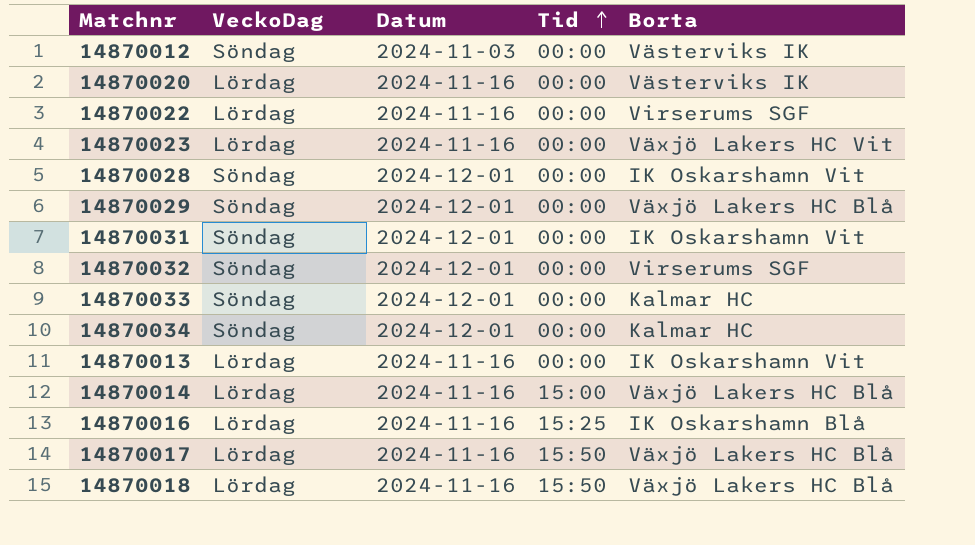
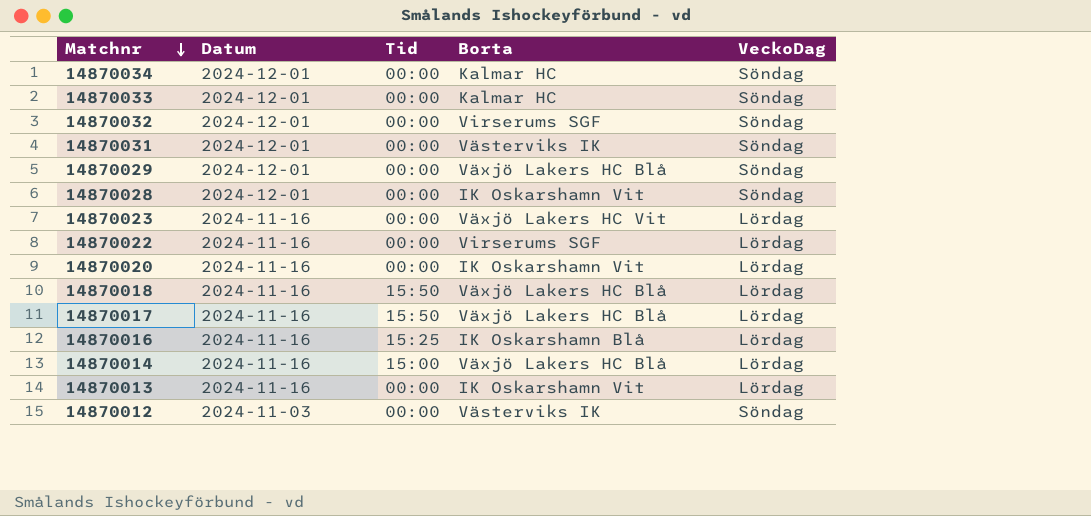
row order: Tid ascending -> Matchnr descending
column VeckoDag | position: 2 -> 5
14870031 | Borta: IK Oskarshamn Vit -> Västerviks IK
14870020 | Borta: Västerviks IK -> IK Oskarshamn Vit

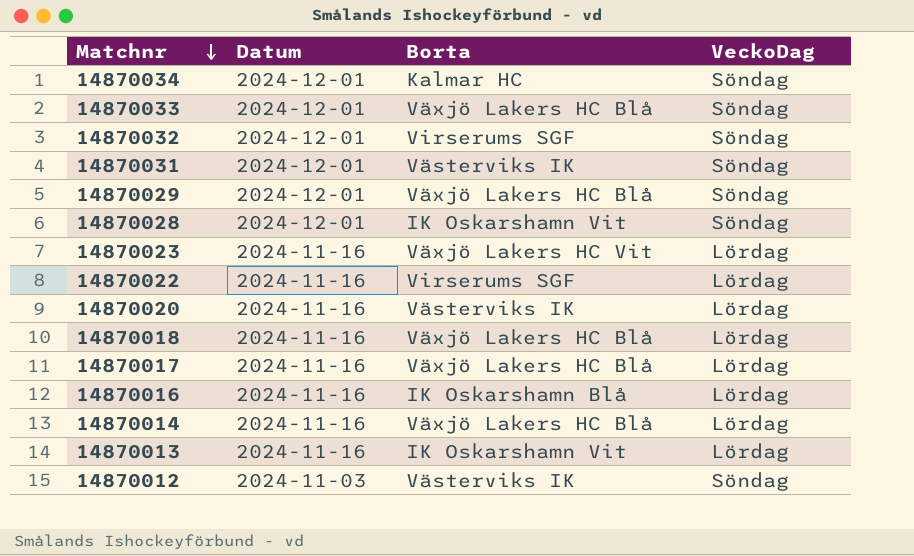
column Tid | position: 3 -> none
14870033 | Borta: Kalmar HC -> Växjö Lakers HC Blå
14870020 | Borta: IK Oskarshamn Vit -> Västerviks IK

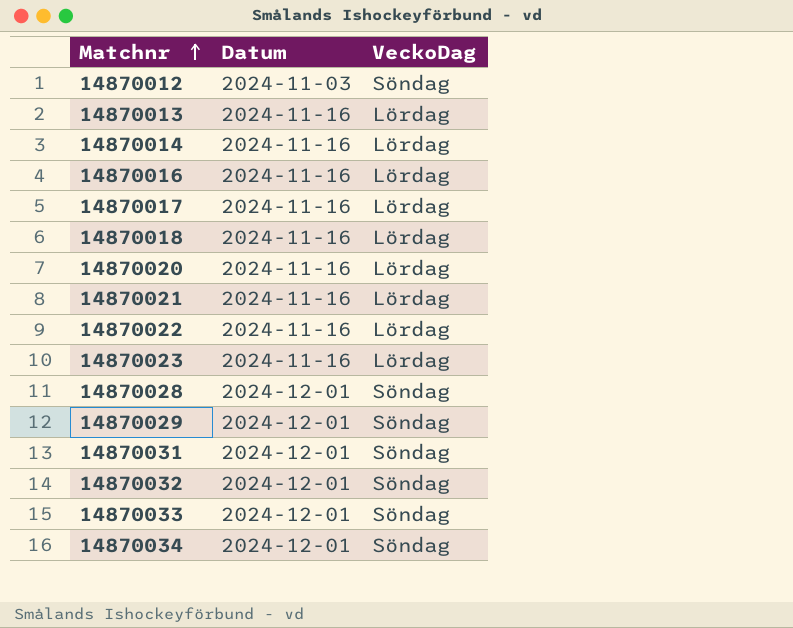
row order: Matchnr descending -> Matchnr ascending
column Borta | position: 3 -> none
row 14870021: none -> 2024-11-16 | Lördag

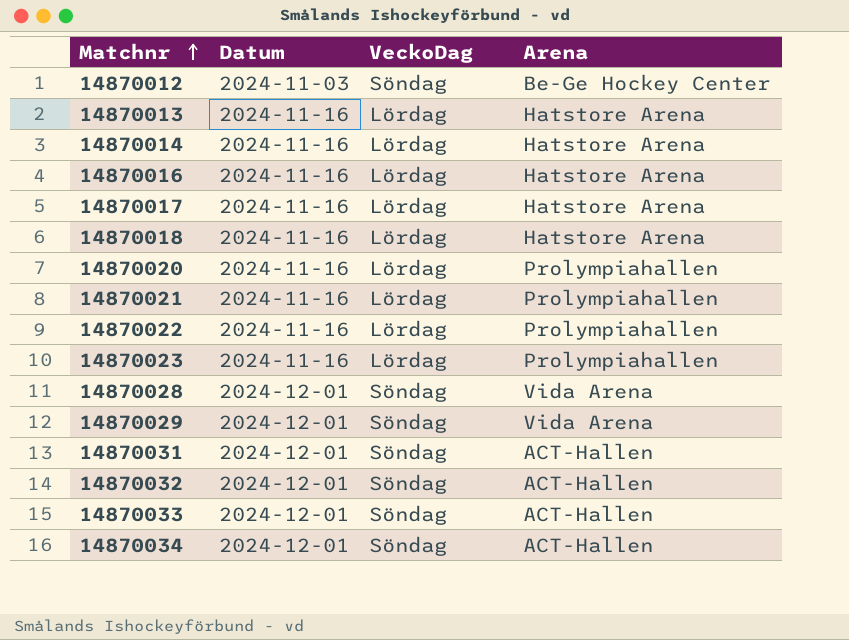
column Arena | position: none -> 4

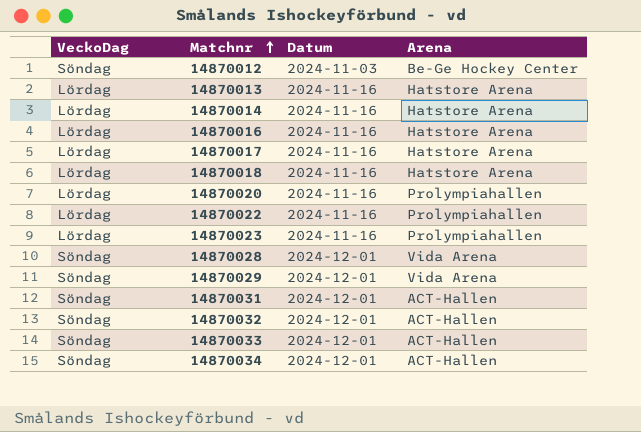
column VeckoDag | position: 3 -> 1
row 14870021: 2024-11-16 | Lördag | Prolympiahallen -> none

